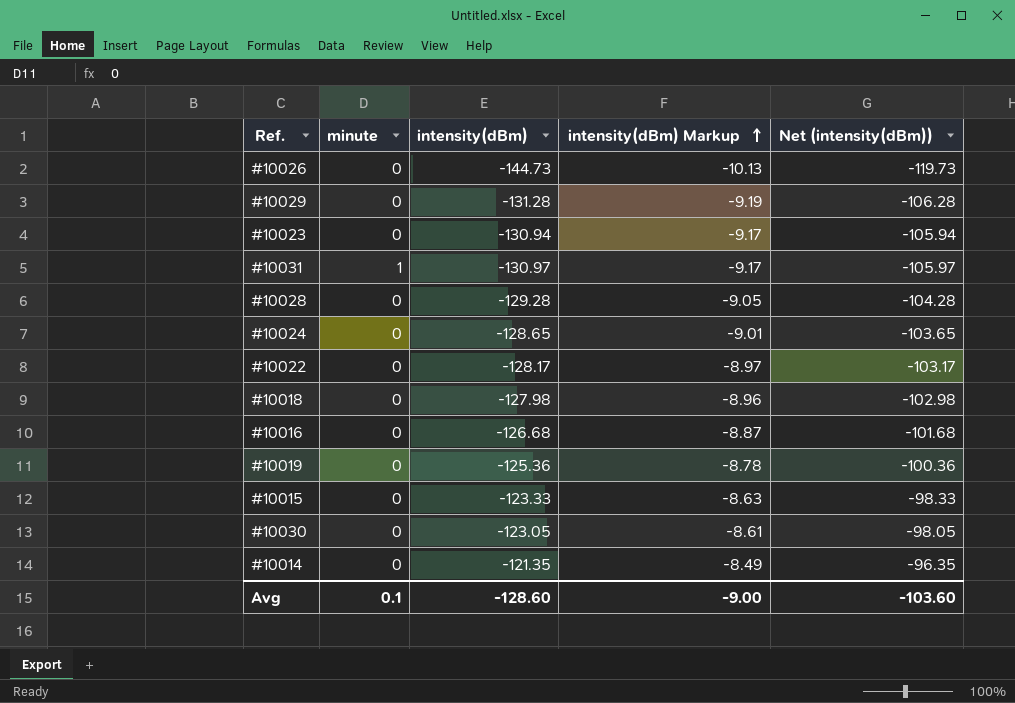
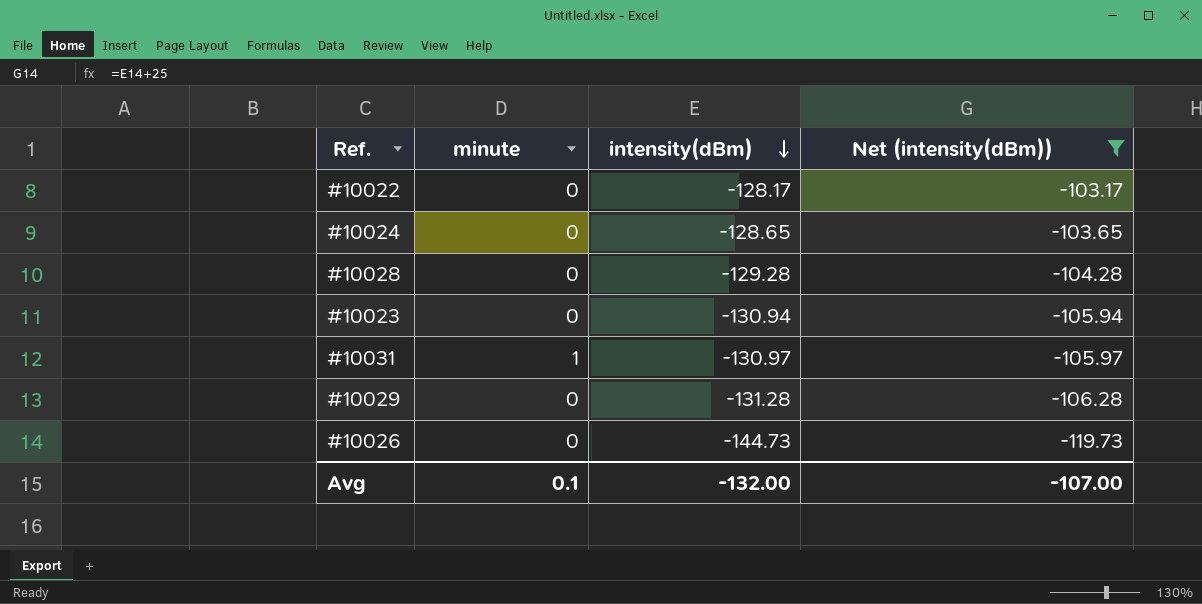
filter: none -> Net (intensity(dBm)) <= -103.17
row order: intensity(dBm) Markup ascending -> intensity(dBm) descending
column intensity(dBm) Markup | formula: [intensity(dBm)] * 0.07 -> none
Avg | intensity(dBm): -128.60 -> -132.00
Avg | Net (intensity(dBm)): -103.60 -> -107.00

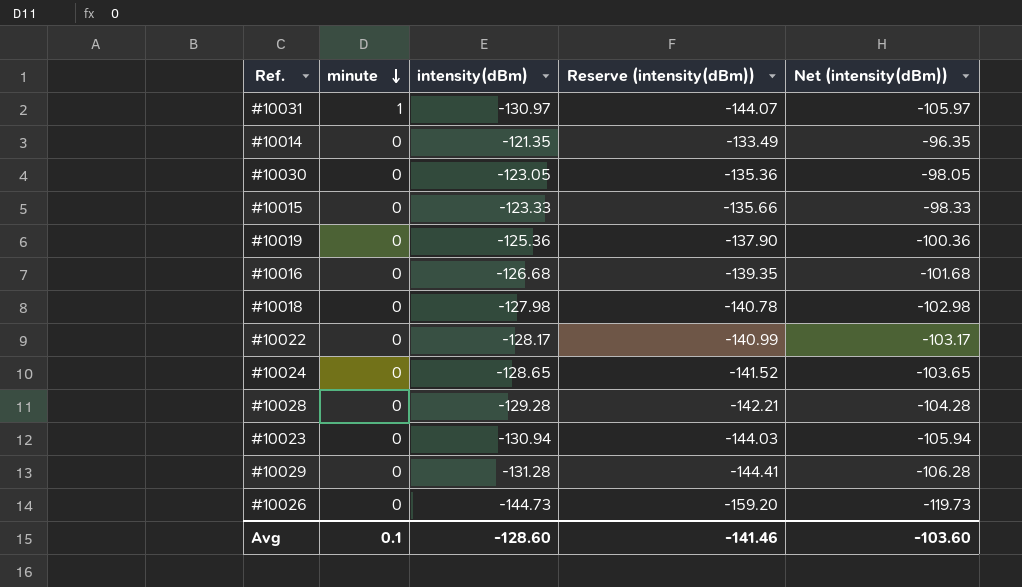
filter: Net (intensity(dBm)) <= -103.17 -> none
row order: intensity(dBm) descending -> minute descending
column Reserve (intensity(dBm)) | formula: none -> [intensity(dBm)] * 1.1
Avg | intensity(dBm): -132.00 -> -128.60
Avg | Net (intensity(dBm)): -107.00 -> -103.60

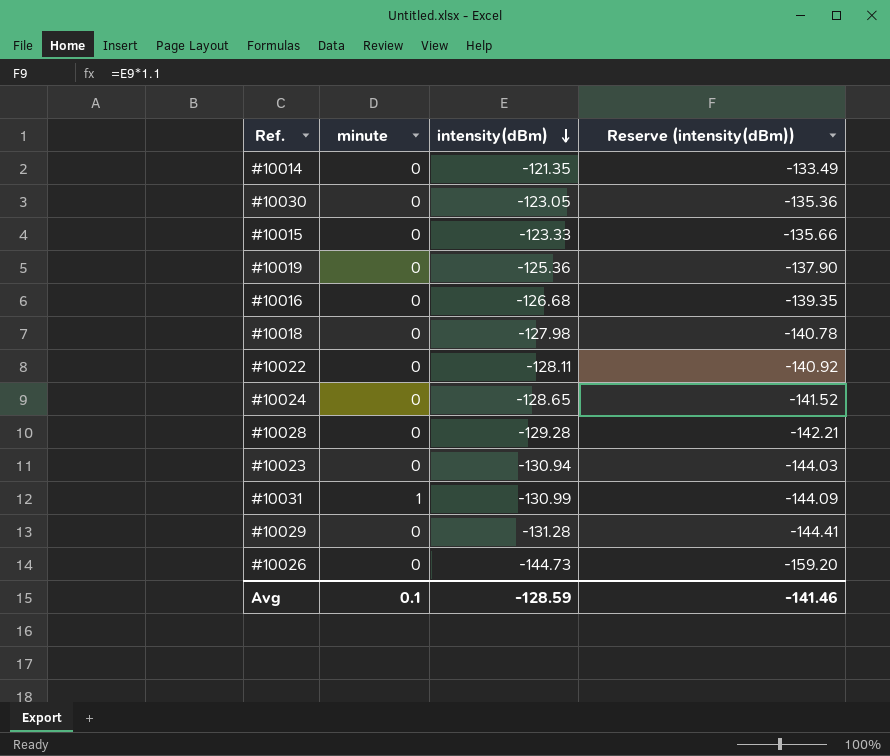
row order: minute descending -> intensity(dBm) descending
column Net (intensity(dBm)) | formula: [intensity(dBm)] + 25 -> none
#10022 | intensity(dBm): -128.17 -> -128.11
#10022 | Reserve (intensity(dBm)): -140.99 -> -140.92
#10031 | intensity(dBm): -130.97 -> -130.99
#10031 | Reserve (intensity(dBm)): -144.07 -> -144.09
Avg | intensity(dBm): -128.60 -> -128.59

